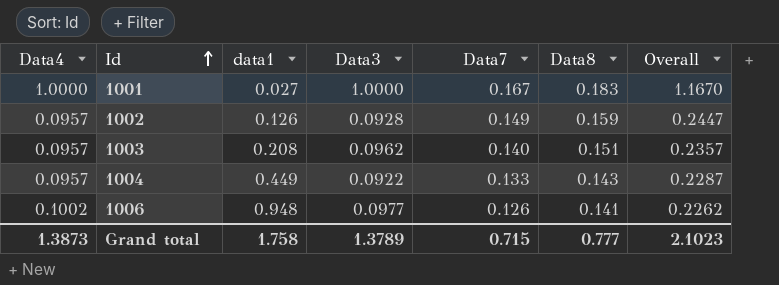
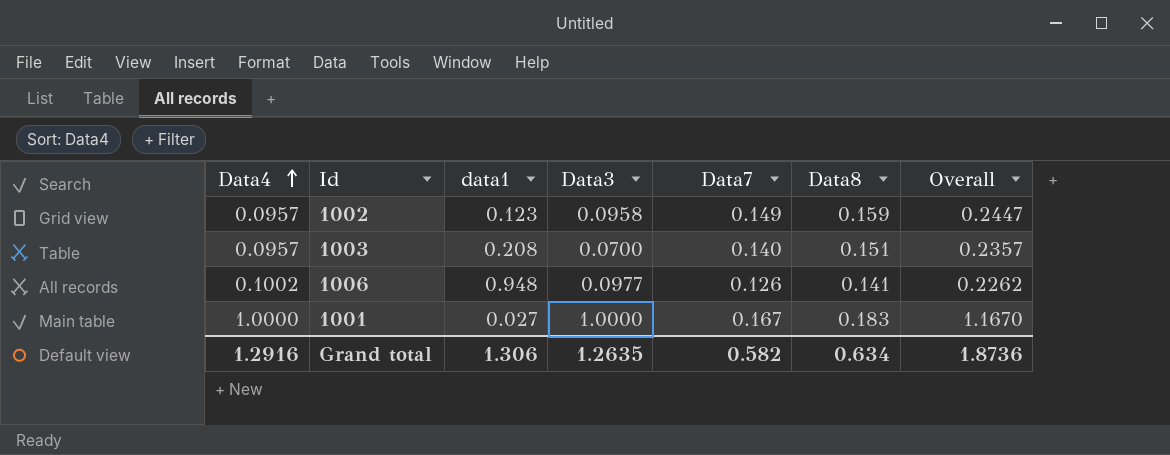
row order: Id ascending -> Data4 ascending
row 1004: 0.0957 | 0.449 | 0.0922 | 0.133 | 0.143 | 0.2287 -> none
1002 | data1: 0.126 -> 0.123
1002 | Data3: 0.0928 -> 0.0958
1003 | Data3: 0.0962 -> 0.0700
Grand total | Data4: 1.3873 -> 1.2916
Grand total | data1: 1.758 -> 1.306
Grand total | Data3: 1.3789 -> 1.2635
Grand total | Data7: 0.715 -> 0.582
Grand total | Data8: 0.777 -> 0.634
Grand total | Overall: 2.1023 -> 1.8736

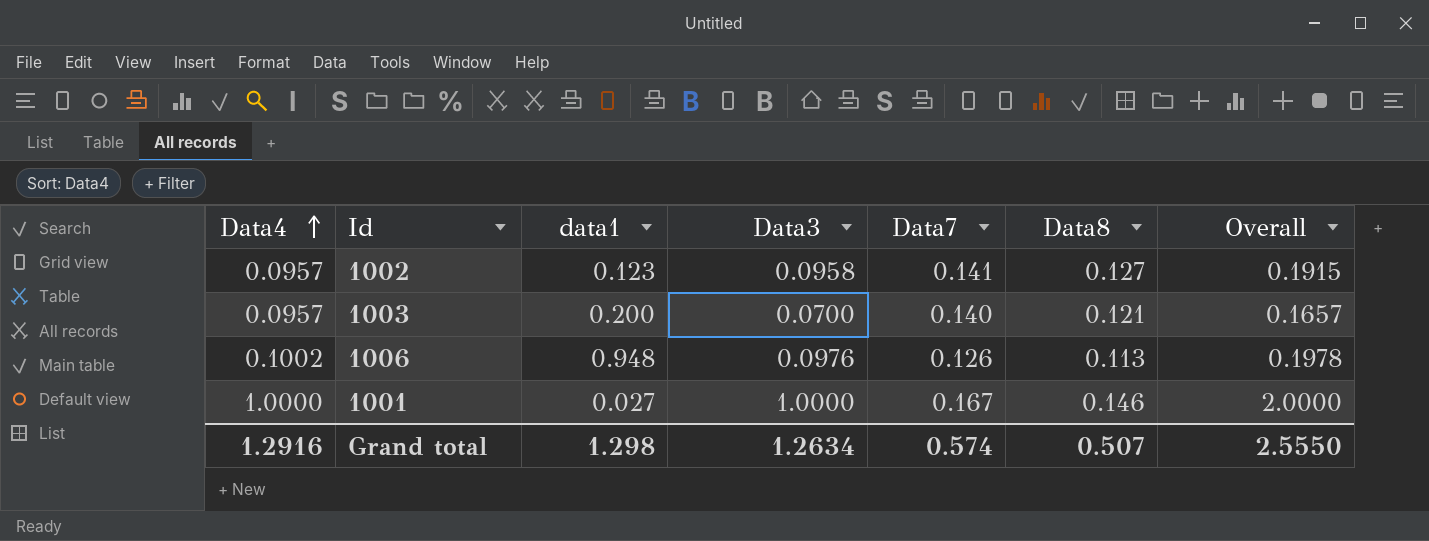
column Overall | formula: [Data4] + [Data7] -> [Data4] + [Data3]
1002 | Data7: 0.149 -> 0.141
1002 | Data8: 0.159 -> 0.127
1003 | data1: 0.208 -> 0.200
1003 | Data8: 0.151 -> 0.121
1006 | Data3: 0.0977 -> 0.0976
1006 | Data8: 0.141 -> 0.113
1001 | Data8: 0.183 -> 0.146
Grand total | data1: 1.306 -> 1.298
Grand total | Data3: 1.2635 -> 1.2634
Grand total | Data7: 0.582 -> 0.574
Grand total | Data8: 0.634 -> 0.507
Grand total | Overall: 1.8736 -> 2.5550

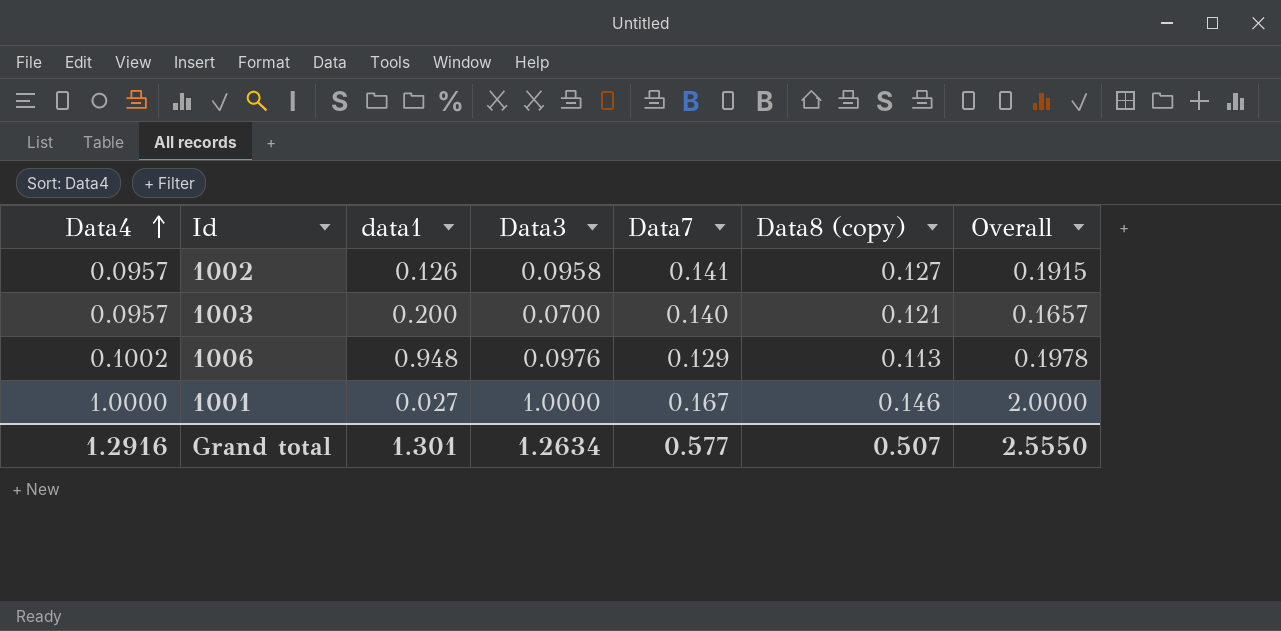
column name: Data8 -> Data8 (copy)
1002 | data1: 0.123 -> 0.126
1006 | Data7: 0.126 -> 0.129
Grand total | data1: 1.298 -> 1.301
Grand total | Data7: 0.574 -> 0.577

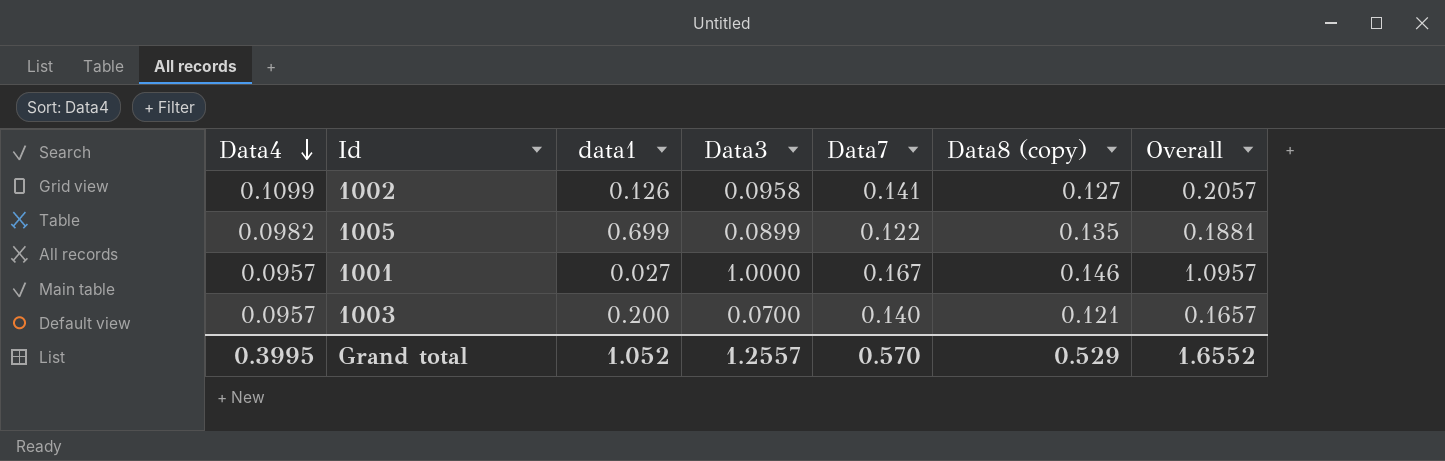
row order: Data4 ascending -> Data4 descending
row 1006: 0.1002 | 0.948 | 0.0976 | 0.129 | 0.113 | 0.1978 -> none
1002 | Data4: 0.0957 -> 0.1099
1002 | Overall: 0.1915 -> 0.2057
row 1005: none -> 0.0982 | 0.699 | 0.0899 | 0.122 | 0.135 | 0.1881
1001 | Data4: 1.0000 -> 0.0957
1001 | Overall: 2.0000 -> 1.0957
Grand total | Data4: 1.2916 -> 0.3995
Grand total | data1: 1.301 -> 1.052
Grand total | Data3: 1.2634 -> 1.2557
Grand total | Data7: 0.577 -> 0.570
Grand total | Data8 (copy): 0.507 -> 0.529
Grand total | Overall: 2.5550 -> 1.6552

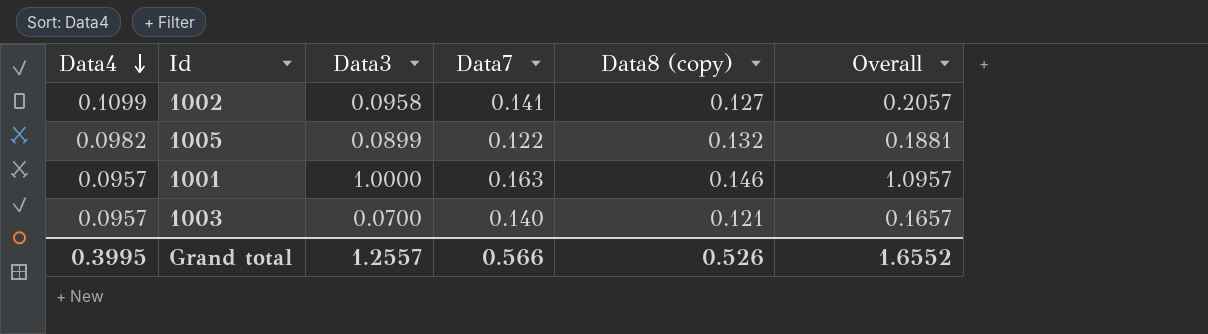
column data1 | position: 3 -> none
1005 | Data8 (copy): 0.135 -> 0.132
1001 | Data7: 0.167 -> 0.163
Grand total | Data7: 0.570 -> 0.566
Grand total | Data8 (copy): 0.529 -> 0.526

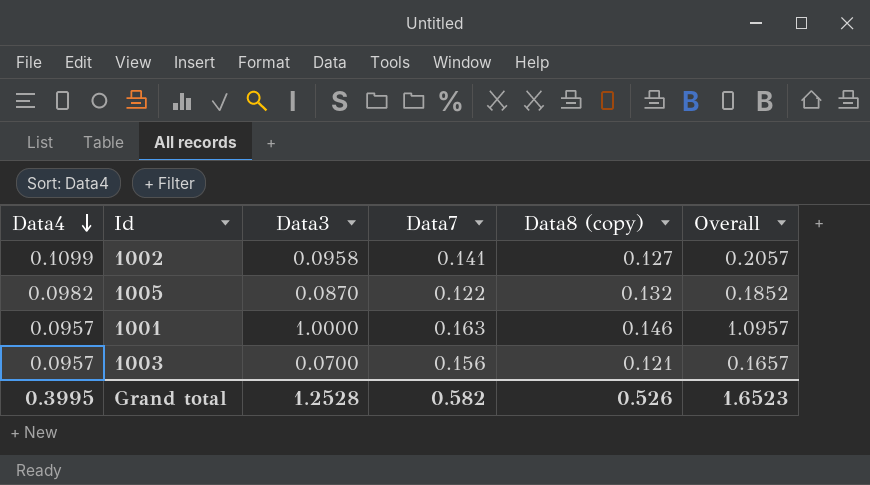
1005 | Data3: 0.0899 -> 0.0870
1005 | Overall: 0.1881 -> 0.1852
1003 | Data7: 0.140 -> 0.156
Grand total | Data3: 1.2557 -> 1.2528
Grand total | Data7: 0.566 -> 0.582
Grand total | Overall: 1.6552 -> 1.6523

